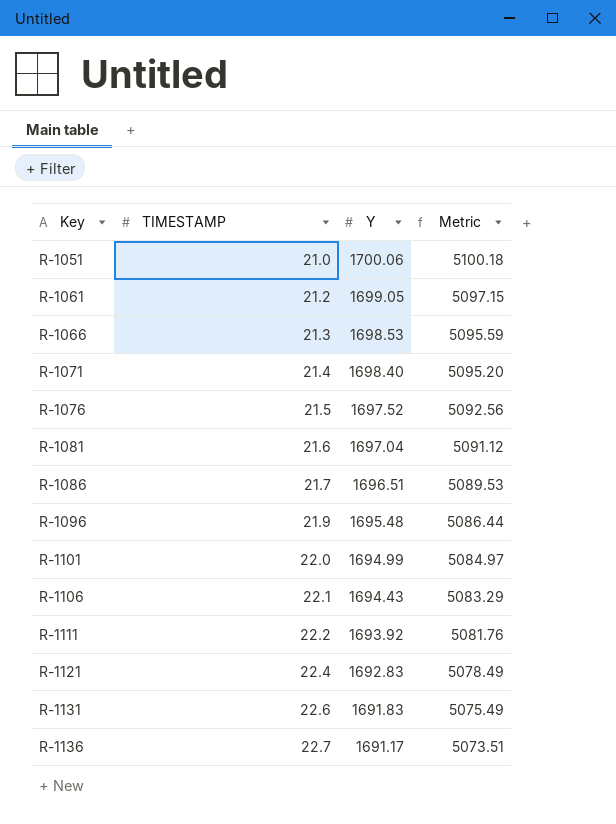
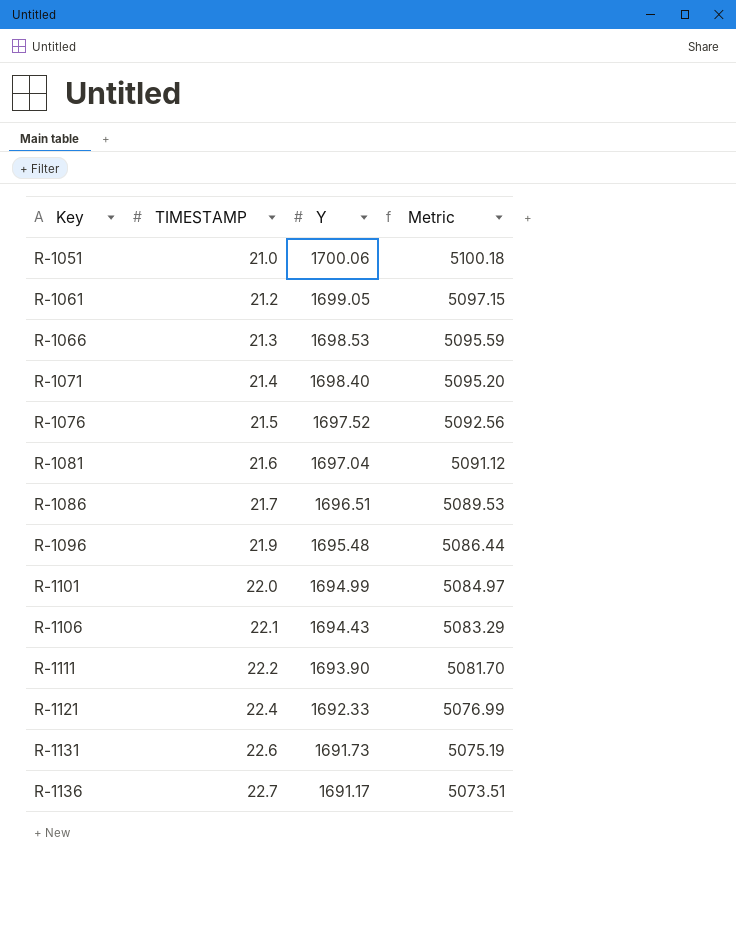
R-1111 | Y: 1693.92 -> 1693.90
R-1111 | Metric: 5081.76 -> 5081.70
R-1121 | Y: 1692.83 -> 1692.33
R-1121 | Metric: 5078.49 -> 5076.99
R-1131 | Y: 1691.83 -> 1691.73
R-1131 | Metric: 5075.49 -> 5075.19

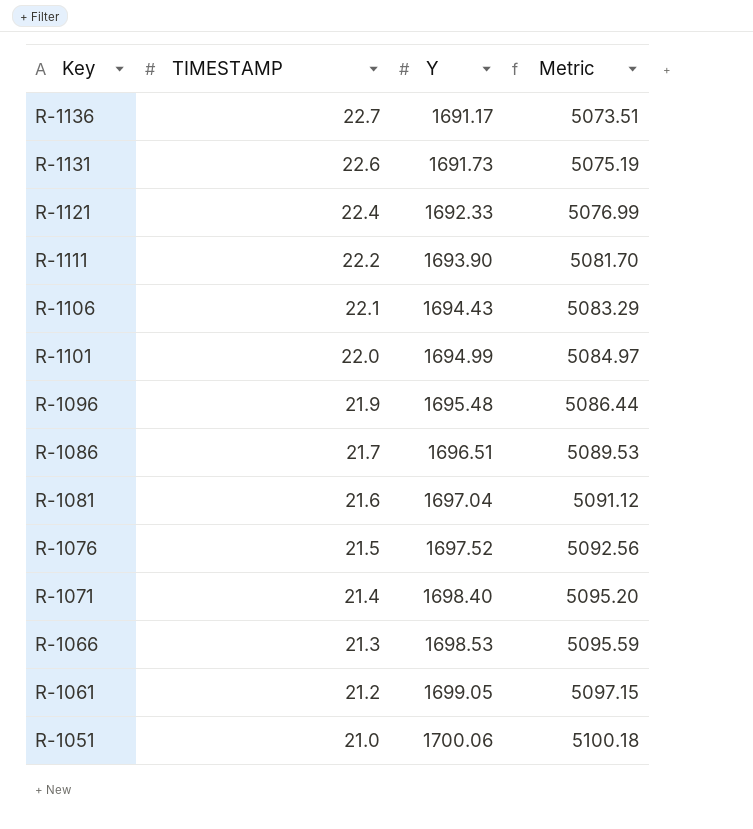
row order: Key ascending -> Key descending

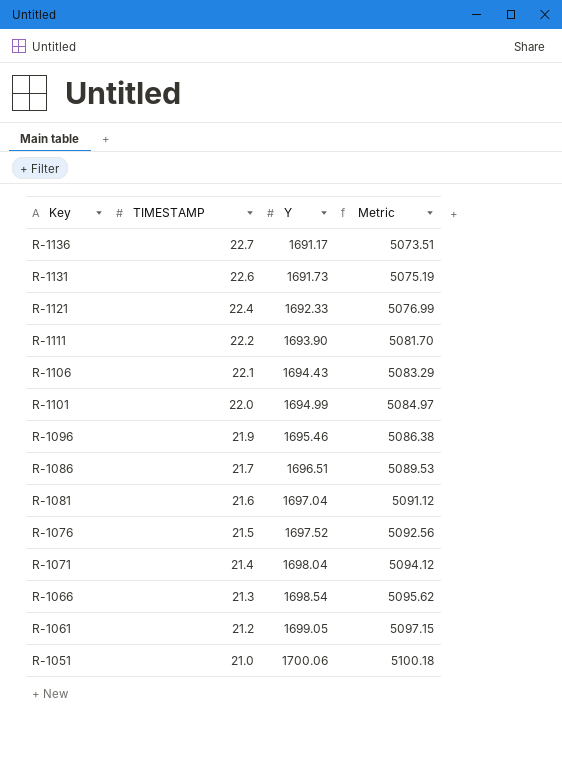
R-1096 | Y: 1695.48 -> 1695.46
R-1096 | Metric: 5086.44 -> 5086.38
R-1071 | Y: 1698.40 -> 1698.04
R-1071 | Metric: 5095.20 -> 5094.12
R-1066 | Y: 1698.53 -> 1698.54
R-1066 | Metric: 5095.59 -> 5095.62

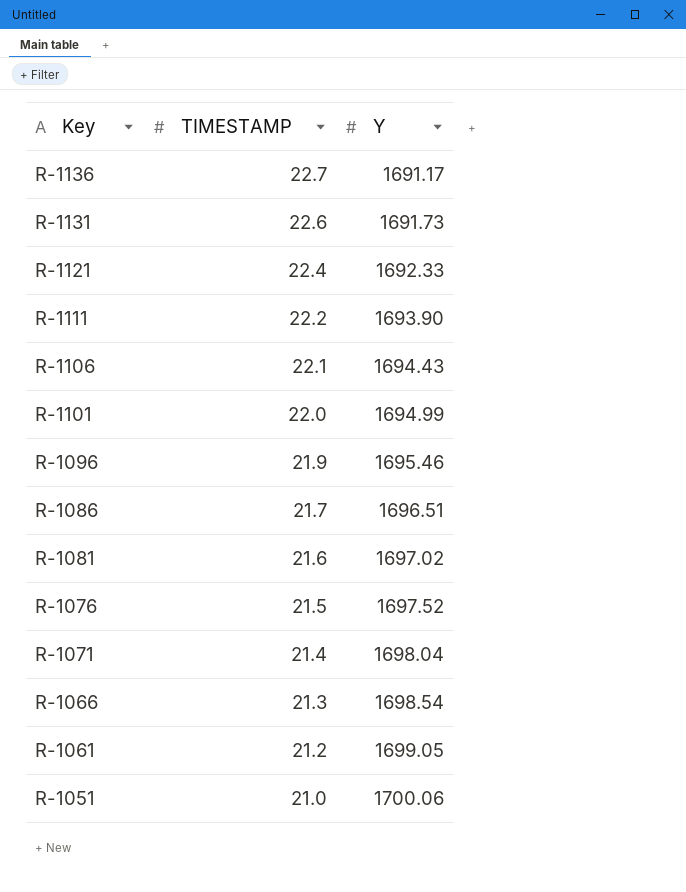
column Metric | formula: [Y] * 3 -> none
R-1081 | Y: 1697.04 -> 1697.02

